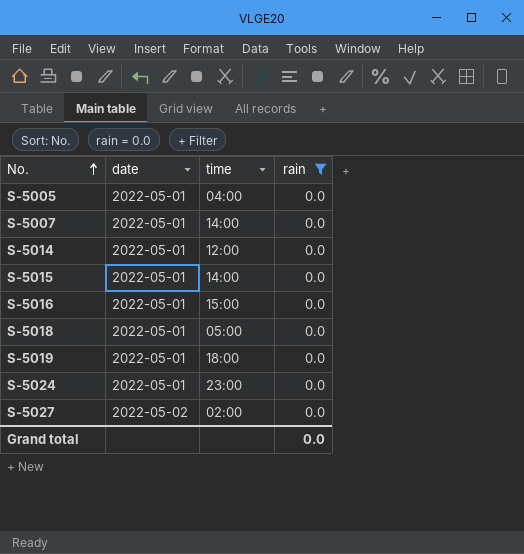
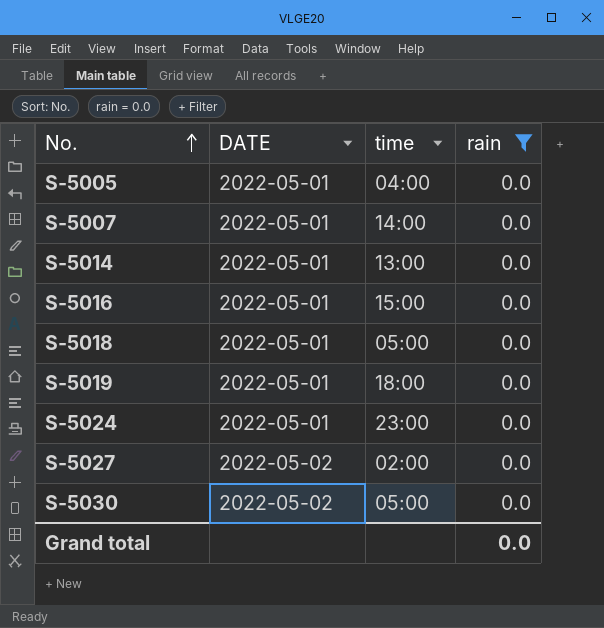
column name: date -> DATE
row S-5015: 2022-05-01 | 14:00 | 0.0 -> none
S-5014 | time: 12:00 -> 13:00
row S-5030: none -> 2022-05-02 | 05:00 | 0.0

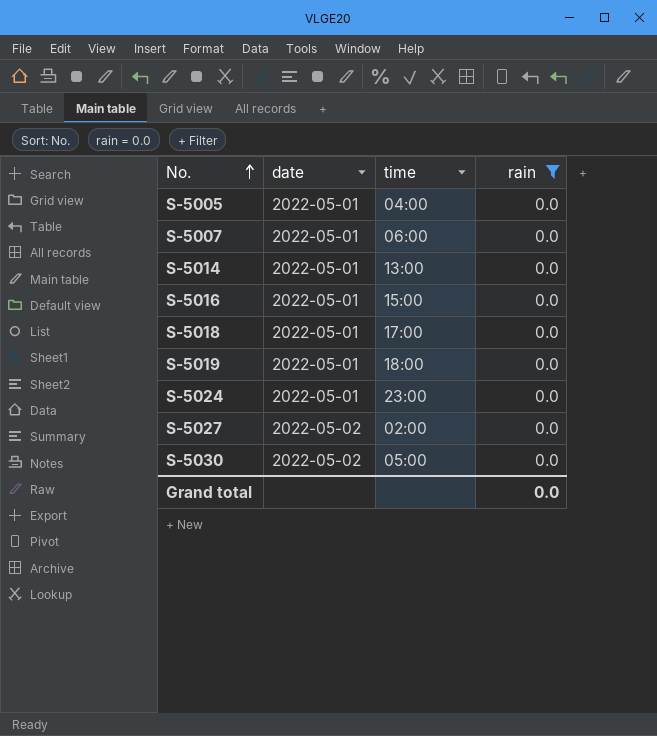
column name: DATE -> date
S-5007 | time: 14:00 -> 06:00
S-5018 | time: 05:00 -> 17:00

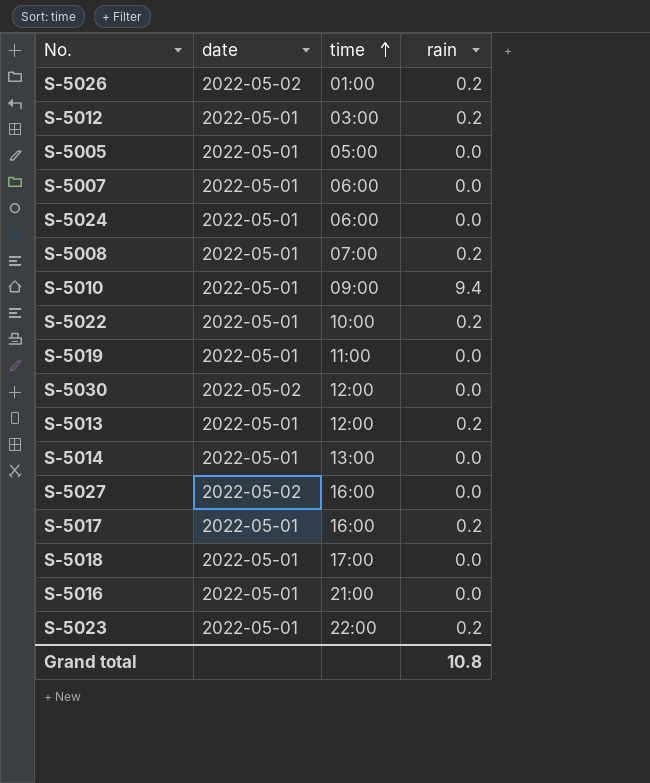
filter: rain = 0.0 -> none
row order: No. ascending -> time ascending
S-5005 | time: 04:00 -> 05:00
S-5024 | time: 23:00 -> 06:00
S-5019 | time: 18:00 -> 11:00
S-5030 | time: 05:00 -> 12:00
S-5027 | time: 02:00 -> 16:00
S-5016 | time: 15:00 -> 21:00
Grand total | rain: 0.0 -> 10.8

